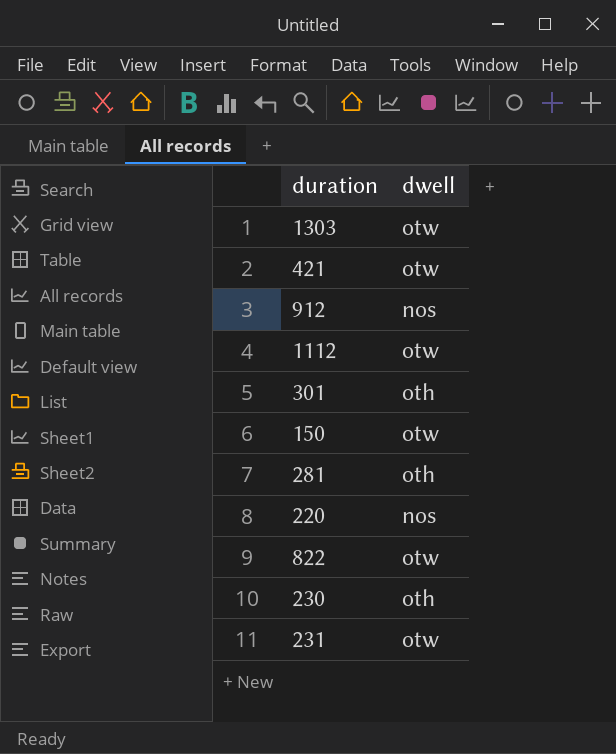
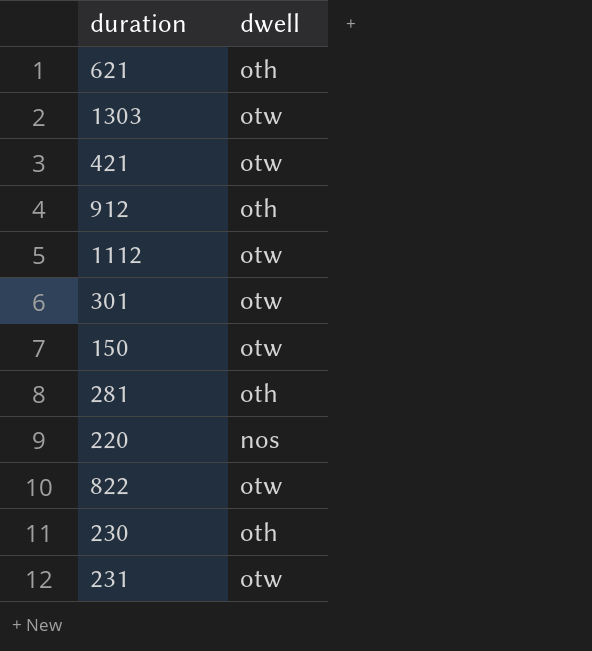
row 621: none -> oth
912 | dwell: nos -> oth
301 | dwell: oth -> otw

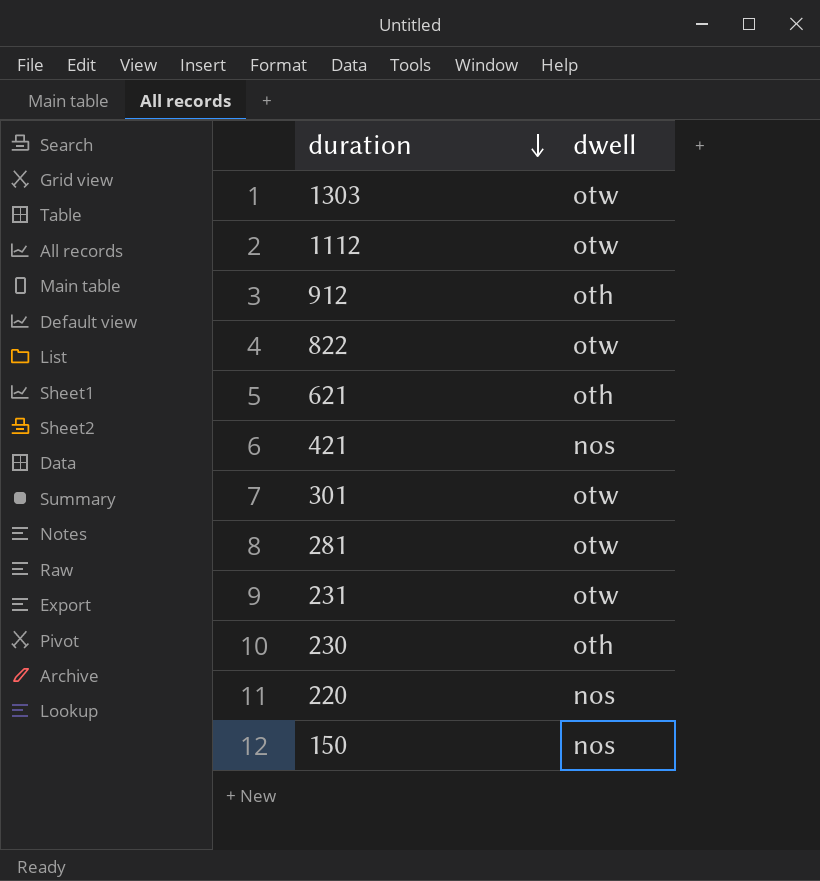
row order: none -> duration descending
421 | dwell: otw -> nos
281 | dwell: oth -> otw
150 | dwell: otw -> nos

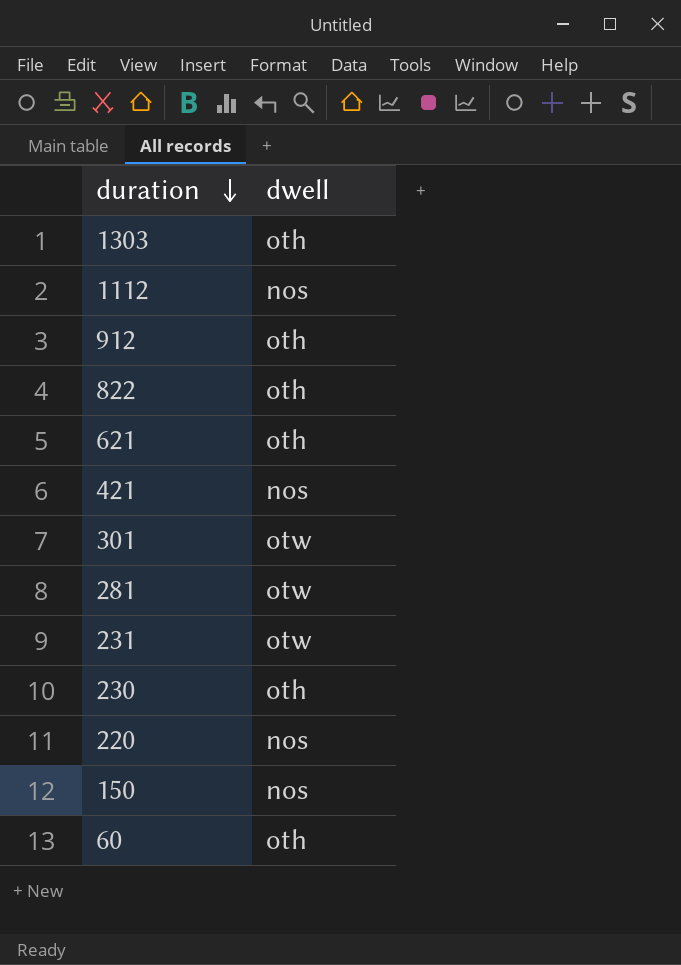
1303 | dwell: otw -> oth
1112 | dwell: otw -> nos
822 | dwell: otw -> oth
row 60: none -> oth

